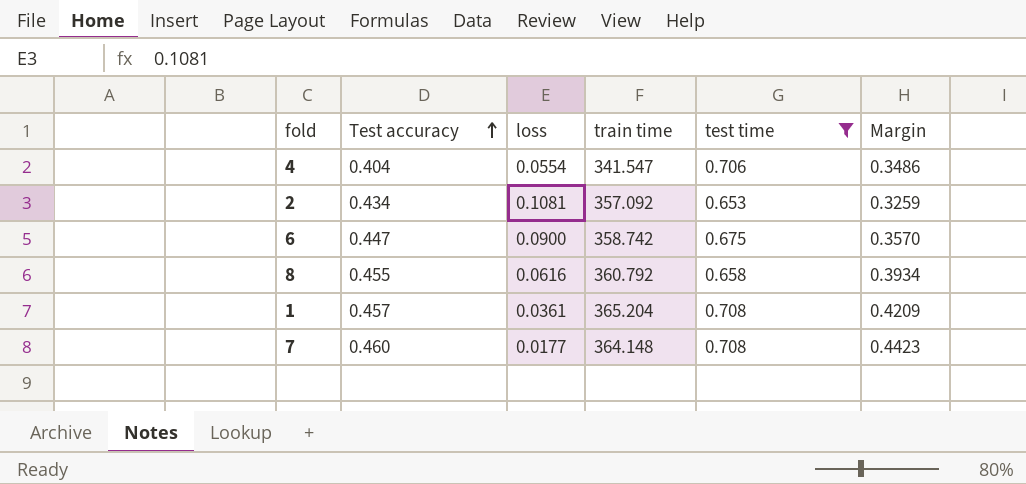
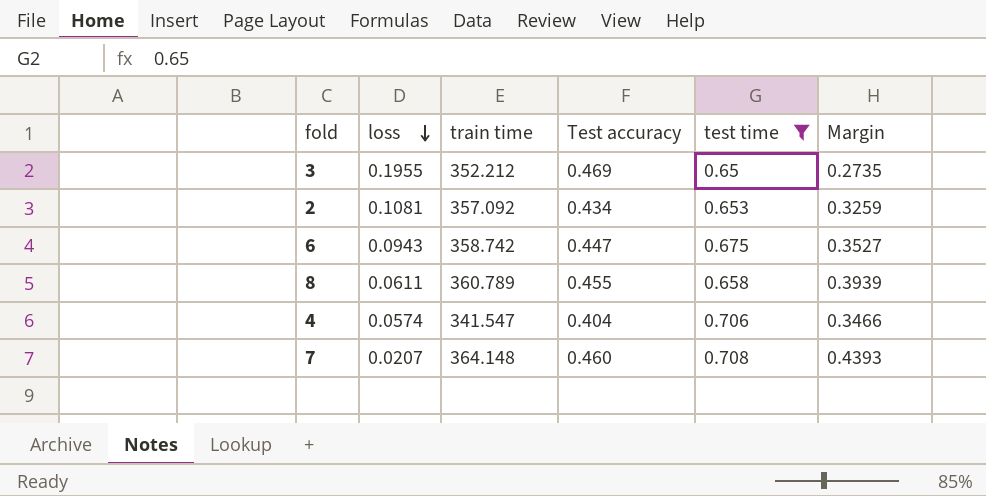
row order: Test accuracy ascending -> loss descending
column Test accuracy | position: 2 -> 4
row 1: 0.457 | 0.0361 | 365.204 | 0.708 | 0.4209 -> none
row 3: none -> 0.1955 | 352.212 | 0.469 | 0.65 | 0.2735
6 | loss: 0.0900 -> 0.0943
6 | Margin: 0.3570 -> 0.3527
8 | loss: 0.0616 -> 0.0611
8 | train time: 360.792 -> 360.789
8 | Margin: 0.3934 -> 0.3939
4 | loss: 0.0554 -> 0.0574
4 | Margin: 0.3486 -> 0.3466
7 | loss: 0.0177 -> 0.0207
7 | Margin: 0.4423 -> 0.4393

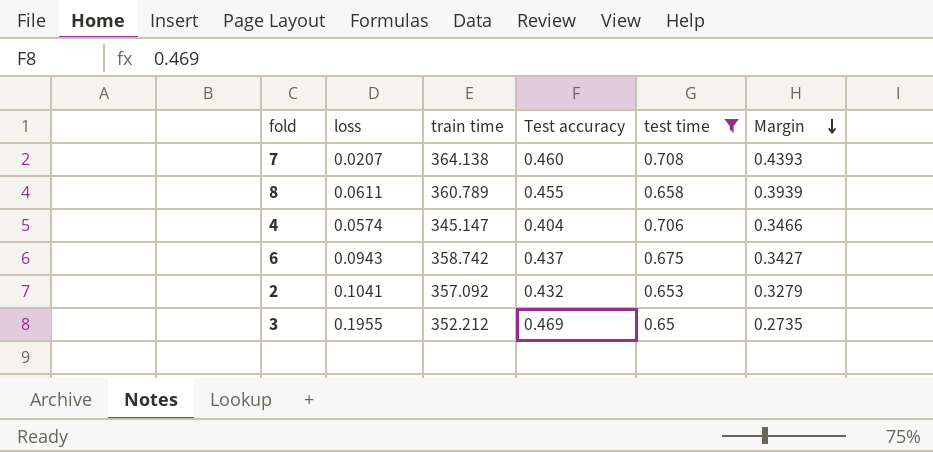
row order: loss descending -> Margin descending
7 | train time: 364.148 -> 364.138
4 | train time: 341.547 -> 345.147
6 | Test accuracy: 0.447 -> 0.437
6 | Margin: 0.3527 -> 0.3427
2 | loss: 0.1081 -> 0.1041
2 | Test accuracy: 0.434 -> 0.432
2 | Margin: 0.3259 -> 0.3279

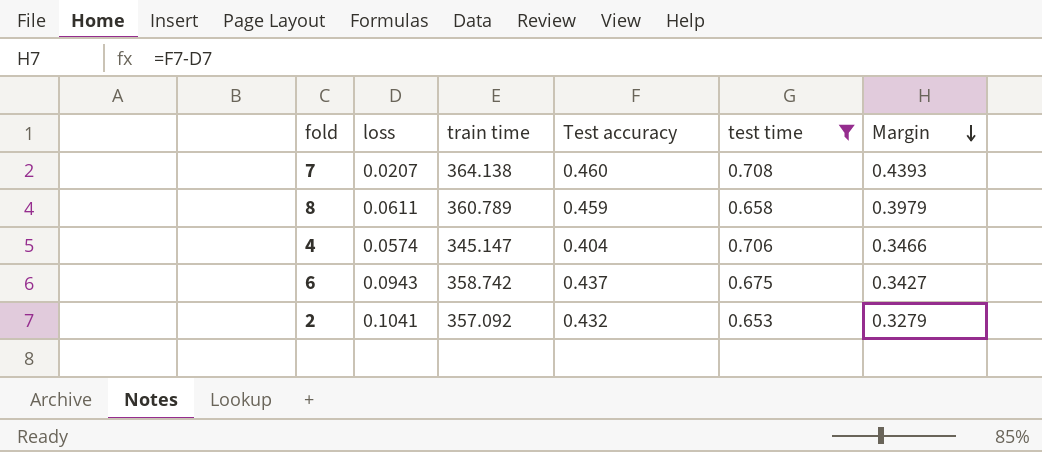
row 3: 0.1955 | 352.212 | 0.469 | 0.65 | 0.2735 -> none
8 | Test accuracy: 0.455 -> 0.459
8 | Margin: 0.3939 -> 0.3979

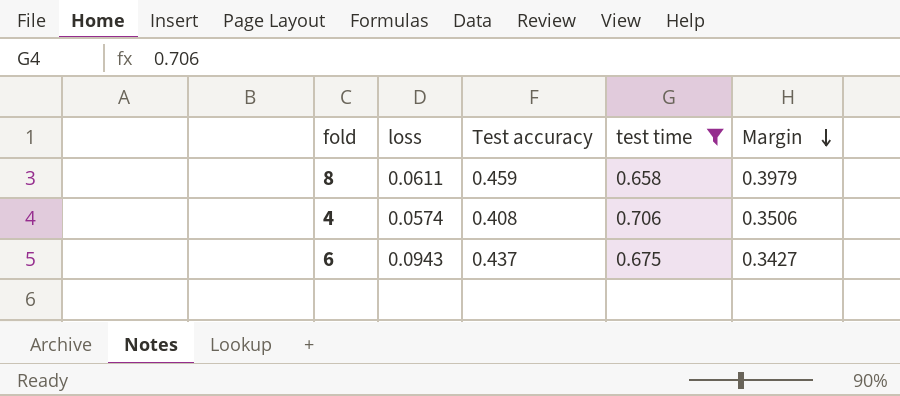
column train time | position: 3 -> none
row 7: 0.0207 | 364.138 | 0.460 | 0.708 | 0.4393 -> none
row 2: 0.1041 | 357.092 | 0.432 | 0.653 | 0.3279 -> none
4 | Test accuracy: 0.404 -> 0.408
4 | Margin: 0.3466 -> 0.3506

